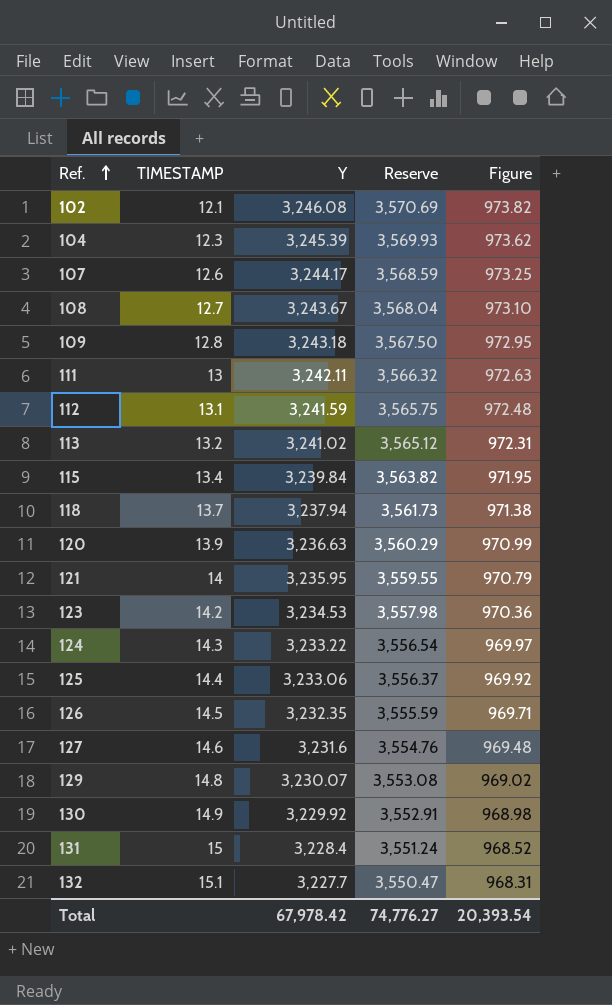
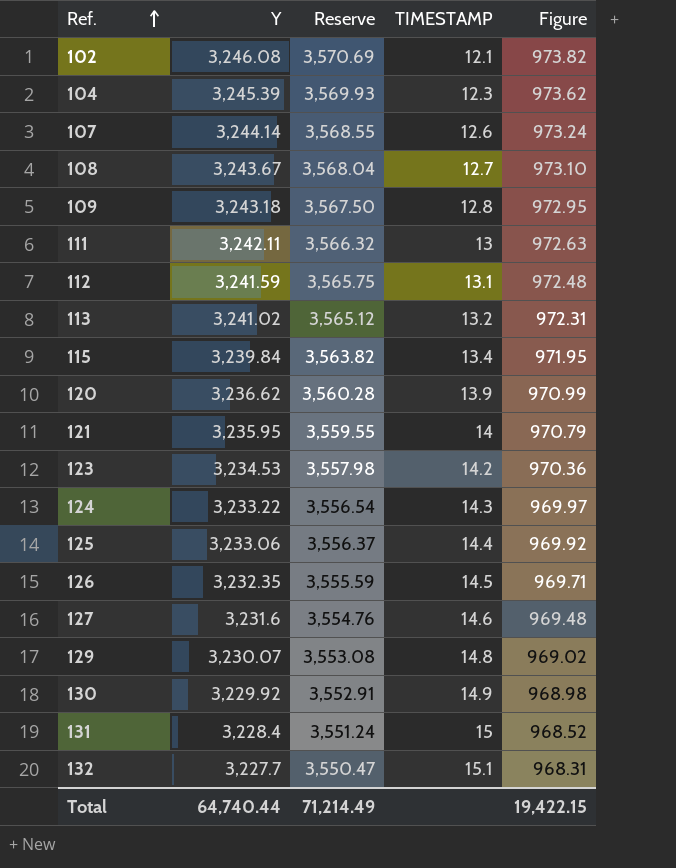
column TIMESTAMP | position: 2 -> 4
row 118: 13.7 | 3,237.94 | 3,561.73 | 971.38 -> none
107 | Y: 3,244.17 -> 3,244.14
107 | Reserve: 3,568.59 -> 3,568.55
107 | Figure: 973.25 -> 973.24
120 | Y: 3,236.63 -> 3,236.62
120 | Reserve: 3,560.29 -> 3,560.28
Total | Y: 67,978.42 -> 64,740.44
Total | Reserve: 74,776.27 -> 71,214.49
Total | Figure: 20,393.54 -> 19,422.15

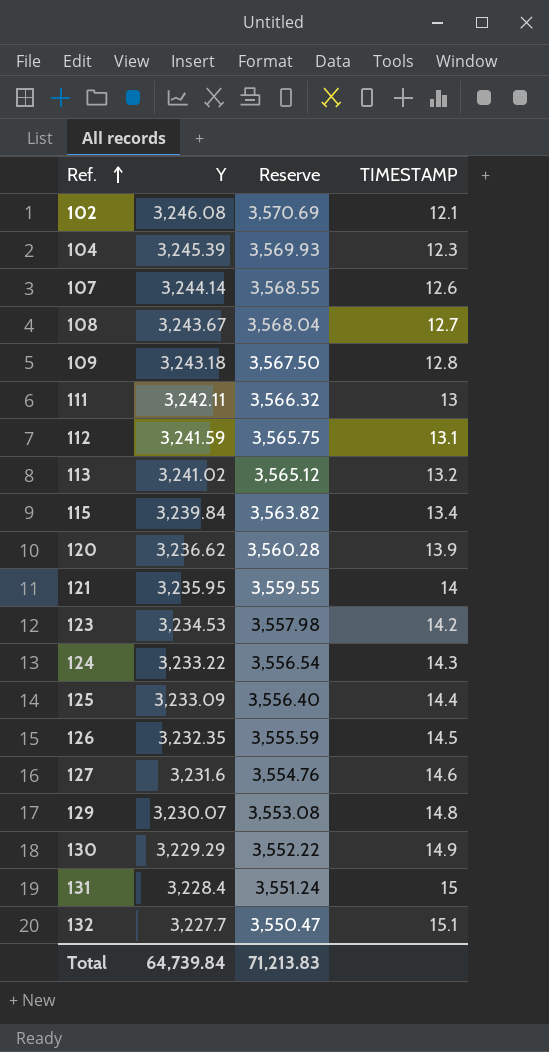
column Figure | formula: [Y] * 0.3 -> none
125 | Y: 3,233.06 -> 3,233.09
125 | Reserve: 3,556.37 -> 3,556.40
130 | Y: 3,229.92 -> 3,229.29
130 | Reserve: 3,552.91 -> 3,552.22
Total | Y: 64,740.44 -> 64,739.84
Total | Reserve: 71,214.49 -> 71,213.83

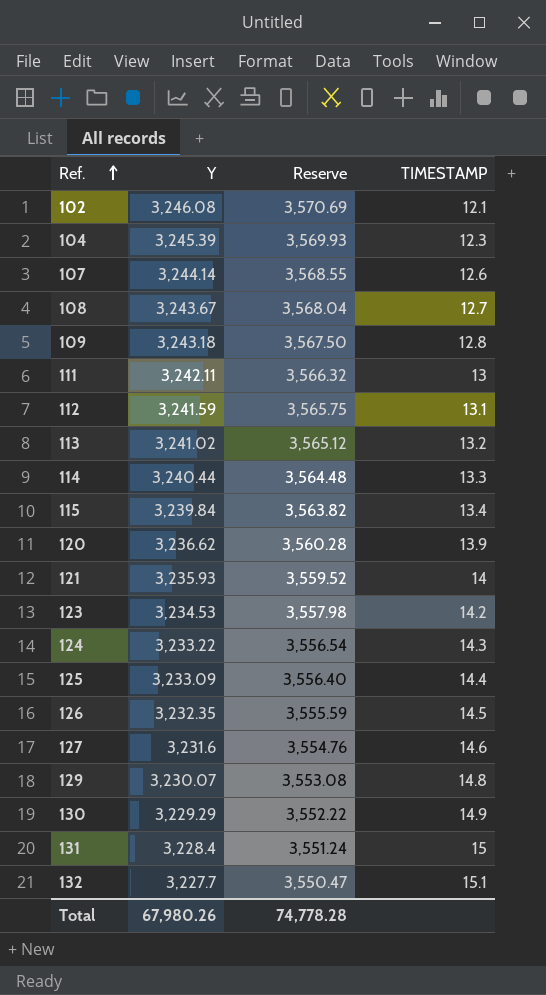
row 114: none -> 3,240.44 | 3,564.48 | 13.3
121 | Y: 3,235.95 -> 3,235.93
121 | Reserve: 3,559.55 -> 3,559.52
Total | Y: 64,739.84 -> 67,980.26
Total | Reserve: 71,213.83 -> 74,778.28

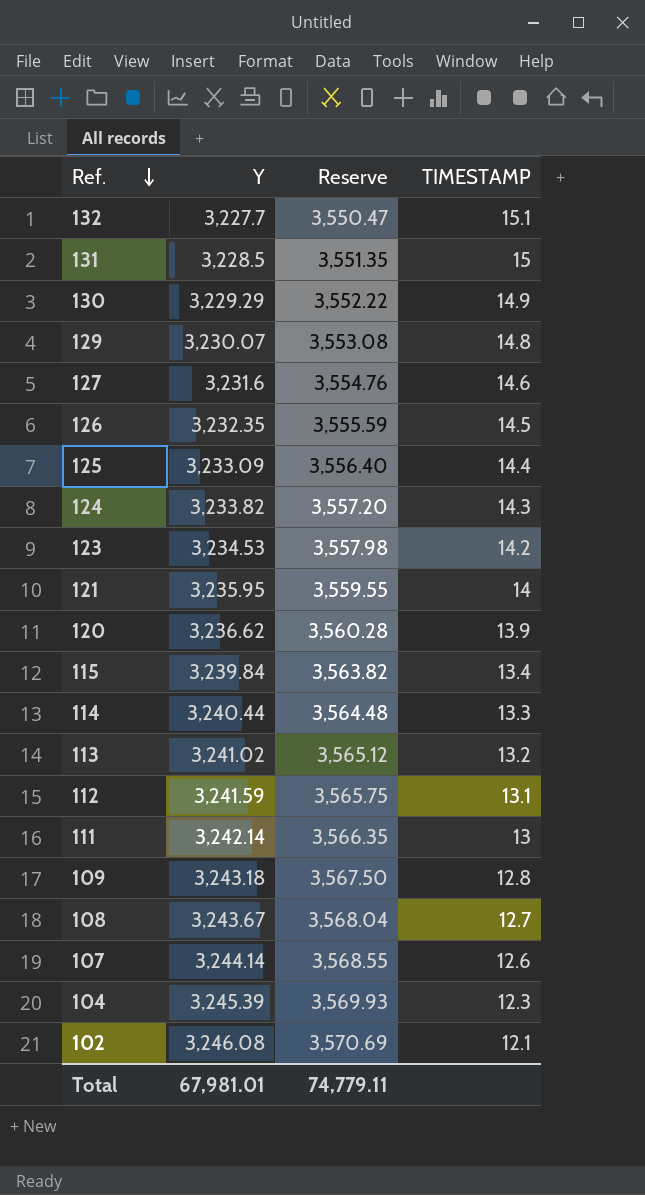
row order: Ref. ascending -> Ref. descending
131 | Y: 3,228.4 -> 3,228.5
131 | Reserve: 3,551.24 -> 3,551.35
124 | Y: 3,233.22 -> 3,233.82
124 | Reserve: 3,556.54 -> 3,557.20
121 | Y: 3,235.93 -> 3,235.95
121 | Reserve: 3,559.52 -> 3,559.55
111 | Y: 3,242.11 -> 3,242.14
111 | Reserve: 3,566.32 -> 3,566.35
Total | Y: 67,980.26 -> 67,981.01
Total | Reserve: 74,778.28 -> 74,779.11

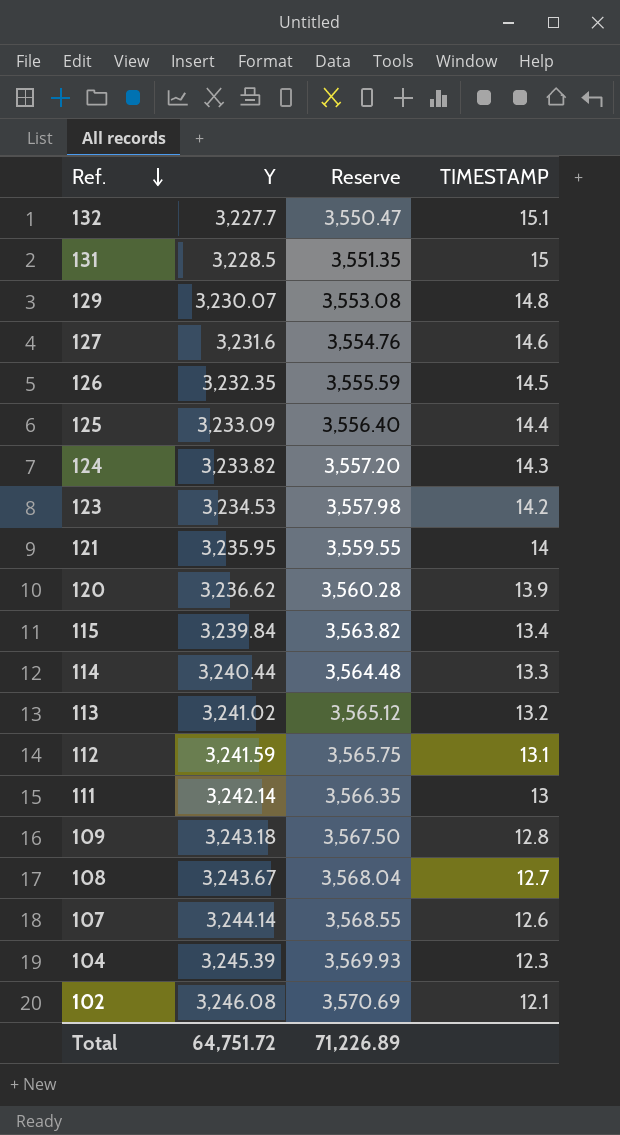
row 130: 3,229.29 | 3,552.22 | 14.9 -> none
Total | Y: 67,981.01 -> 64,751.72
Total | Reserve: 74,779.11 -> 71,226.89

